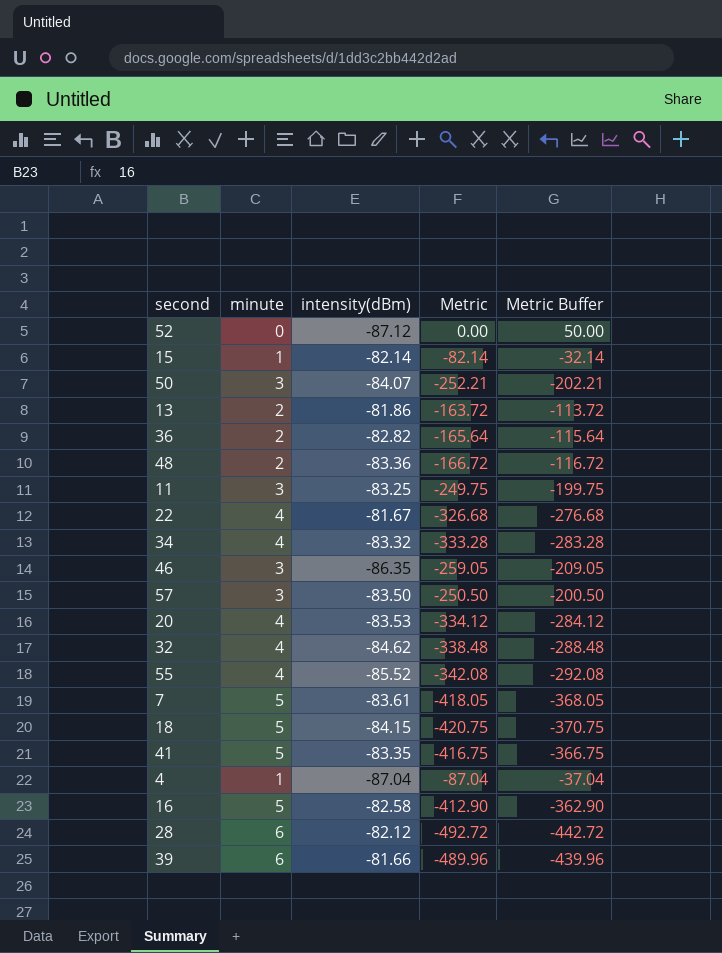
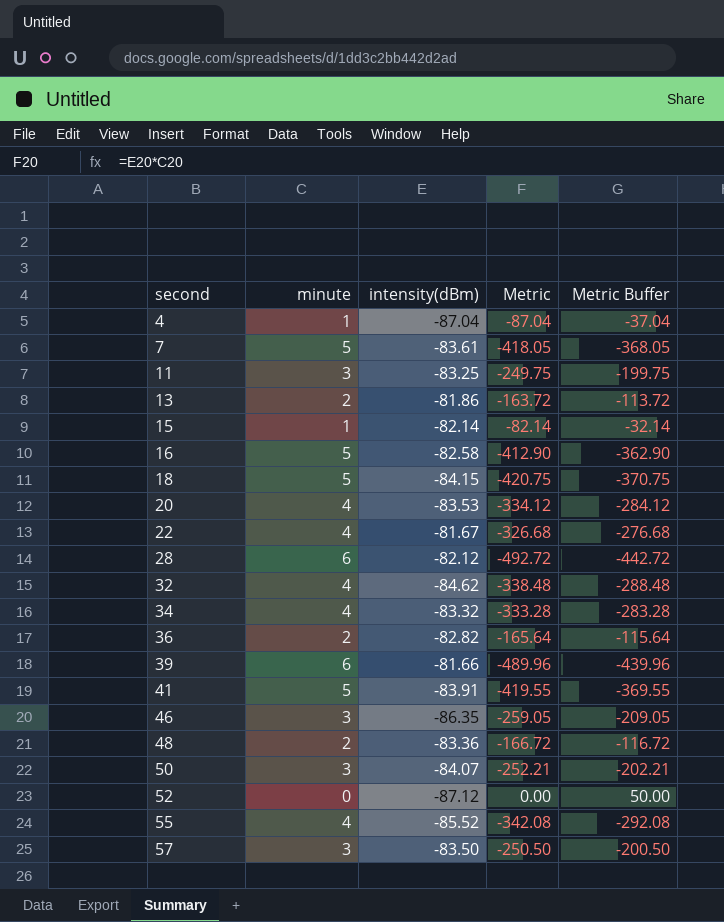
row order: none -> second ascending
41 | intensity(dBm): -83.35 -> -83.91
41 | Metric: -416.75 -> -419.55
41 | Metric Buffer: -366.75 -> -369.55

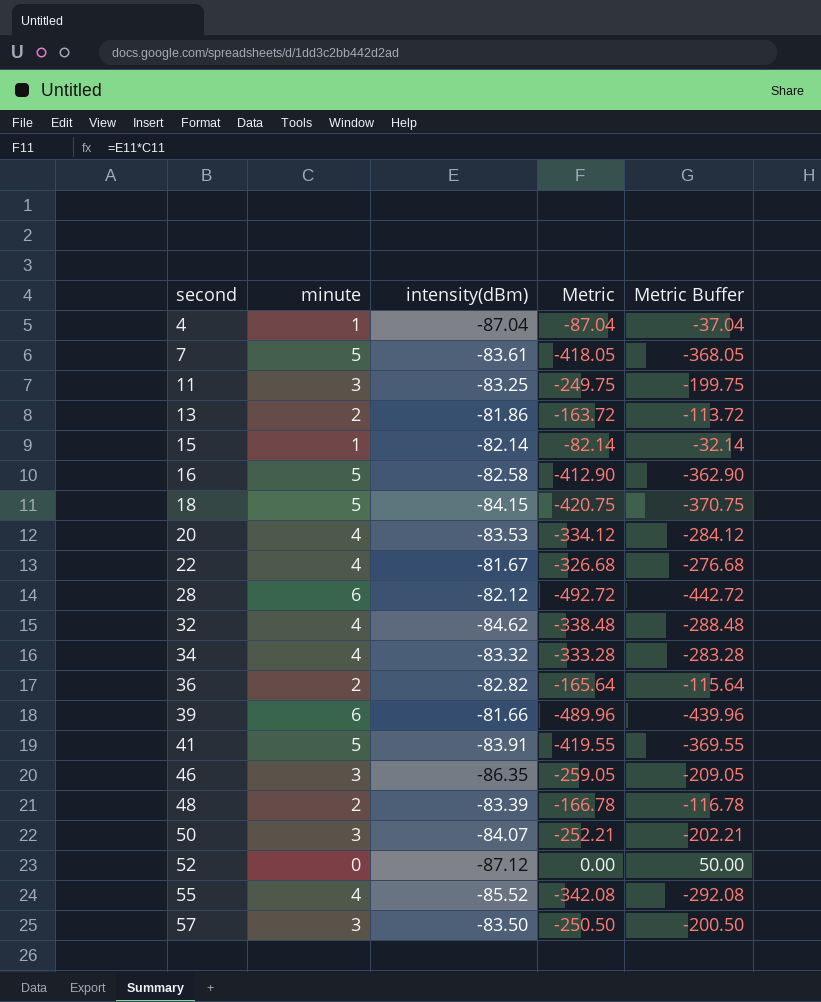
48 | intensity(dBm): -83.36 -> -83.39
48 | Metric: -166.72 -> -166.78
48 | Metric Buffer: -116.72 -> -116.78

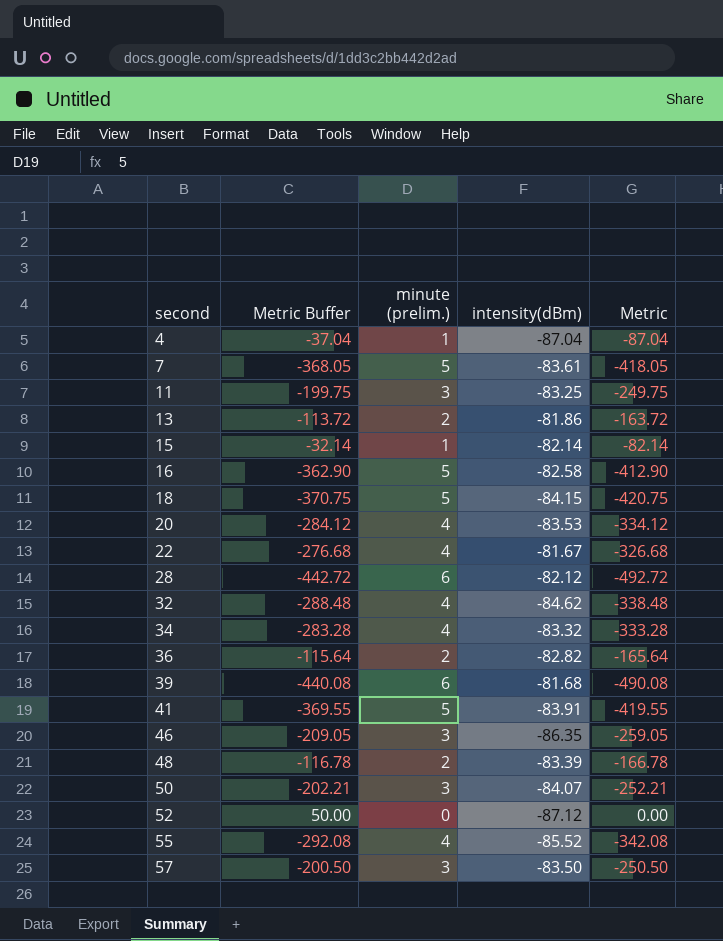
column Metric Buffer | position: 5 -> 2
column name: minute -> minute (prelim.)
39 | Metric Buffer: -439.96 -> -440.08
39 | intensity(dBm): -81.66 -> -81.68
39 | Metric: -489.96 -> -490.08

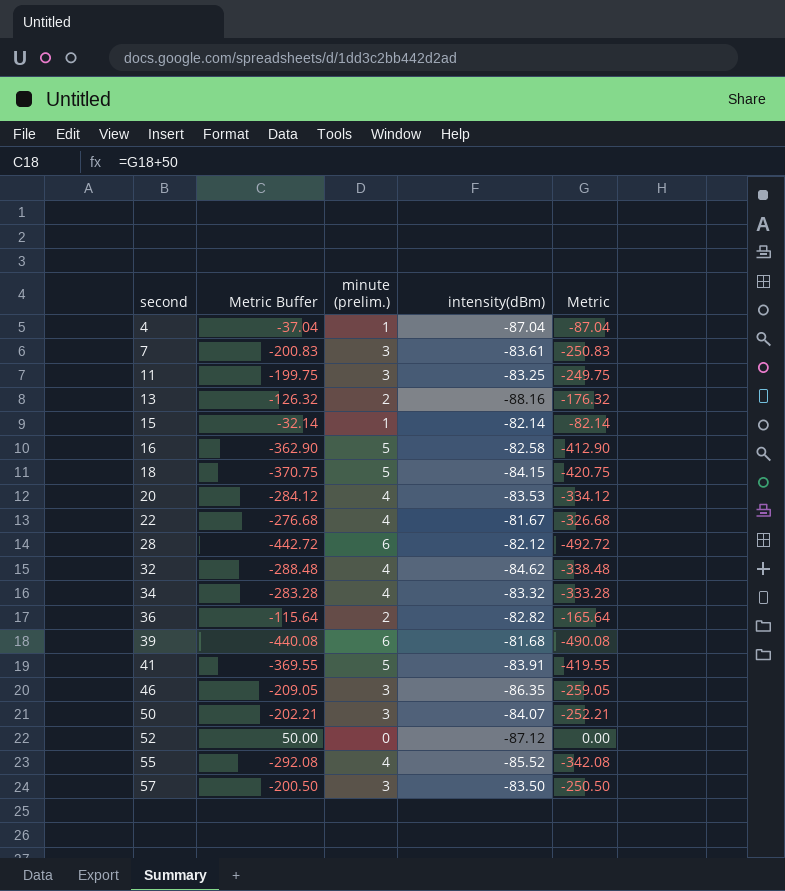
row 48: -116.78 | 2 | -83.39 | -166.78 -> none
7 | Metric Buffer: -368.05 -> -200.83
7 | minute (prelim.): 5 -> 3
7 | Metric: -418.05 -> -250.83
13 | Metric Buffer: -113.72 -> -126.32
13 | intensity(dBm): -81.86 -> -88.16
13 | Metric: -163.72 -> -176.32

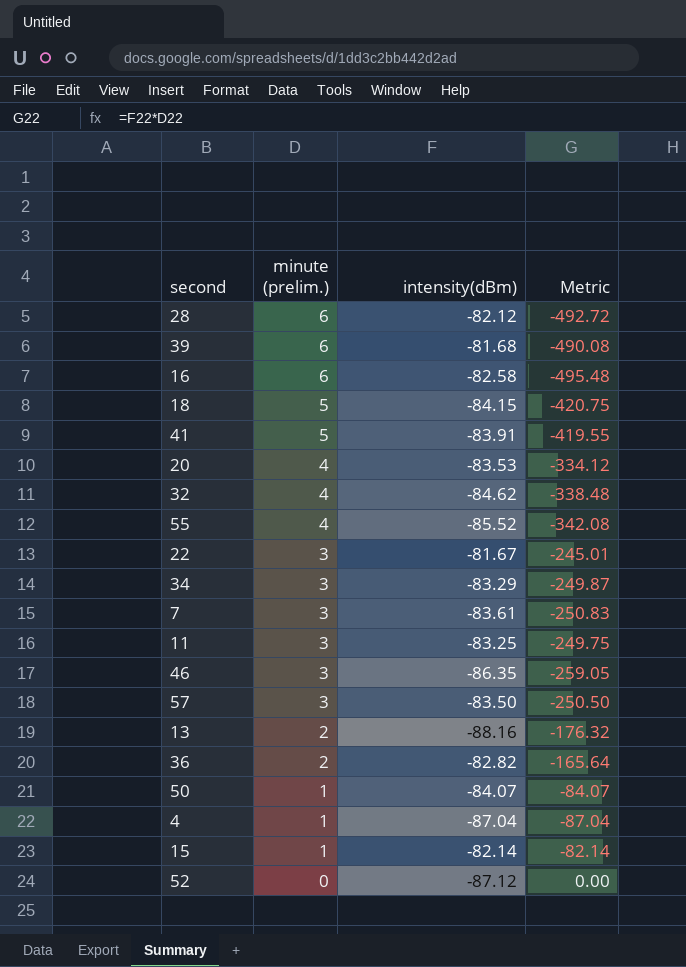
row order: second ascending -> minute (prelim.) descending
column Metric Buffer | formula: [Metric] + 50 -> none
16 | minute (prelim.): 5 -> 6
16 | Metric: -412.90 -> -495.48
22 | minute (prelim.): 4 -> 3
22 | Metric: -326.68 -> -245.01
34 | minute (prelim.): 4 -> 3
34 | intensity(dBm): -83.32 -> -83.29
34 | Metric: -333.28 -> -249.87
50 | minute (prelim.): 3 -> 1
50 | Metric: -252.21 -> -84.07

